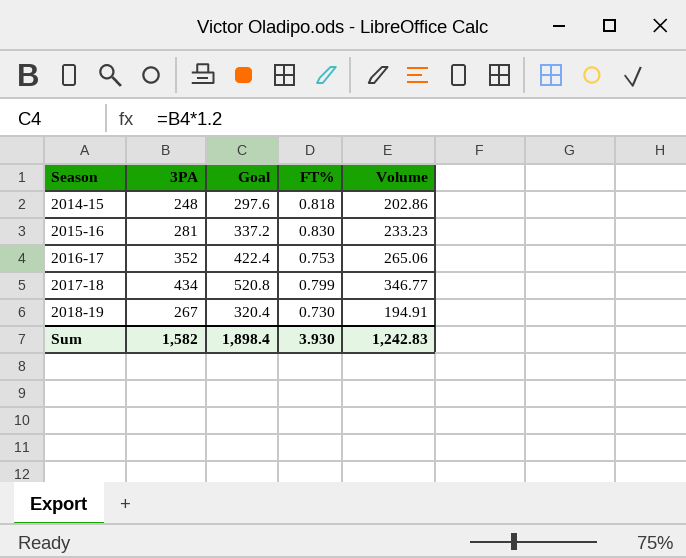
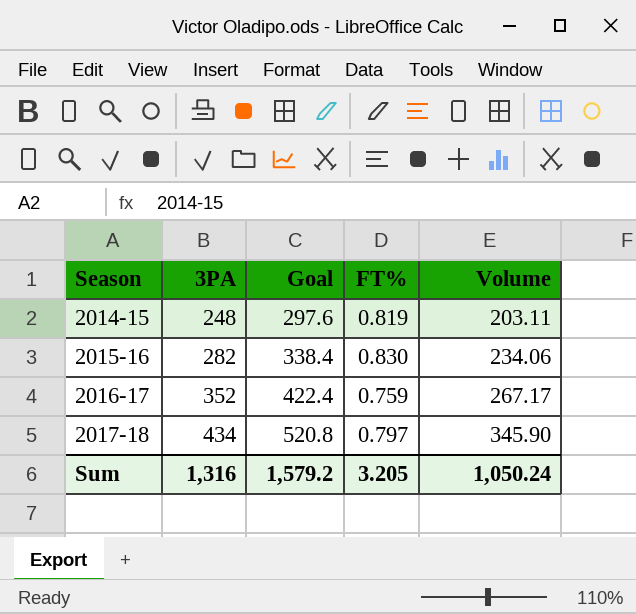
row 2018-19: 267 | 320.4 | 0.730 | 194.91 -> none
2014-15 | FT%: 0.818 -> 0.819
2014-15 | Volume: 202.86 -> 203.11
2015-16 | 3PA: 281 -> 282
2015-16 | Goal: 337.2 -> 338.4
2015-16 | Volume: 233.23 -> 234.06
2016-17 | FT%: 0.753 -> 0.759
2016-17 | Volume: 265.06 -> 267.17
2017-18 | FT%: 0.799 -> 0.797
2017-18 | Volume: 346.77 -> 345.90
Sum | 3PA: 1,582 -> 1,316
Sum | Goal: 1,898.4 -> 1,579.2
Sum | FT%: 3.930 -> 3.205
Sum | Volume: 1,242.83 -> 1,050.24

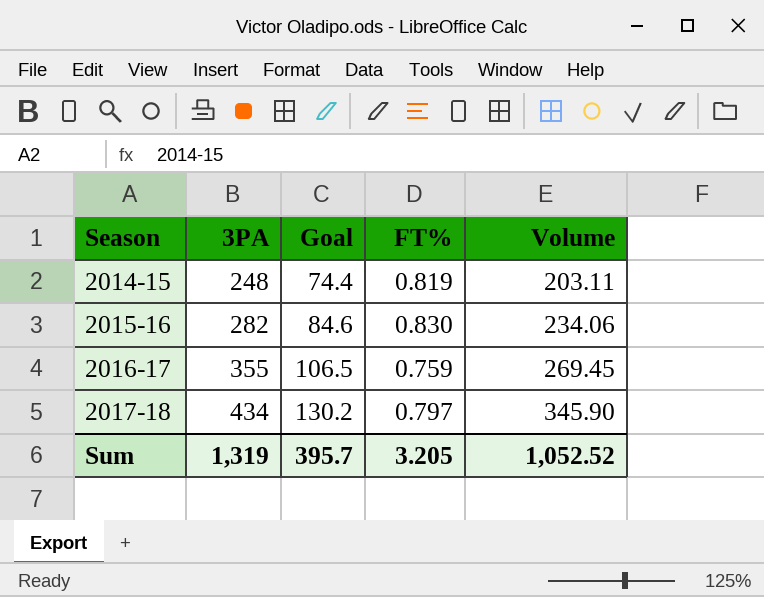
column Goal | formula: [3PA] * 1.2 -> [3PA] * 0.3
2016-17 | 3PA: 352 -> 355
2016-17 | Volume: 267.17 -> 269.45
Sum | 3PA: 1,316 -> 1,319
Sum | Goal: 1,579.2 -> 395.7
Sum | Volume: 1,050.24 -> 1,052.52

